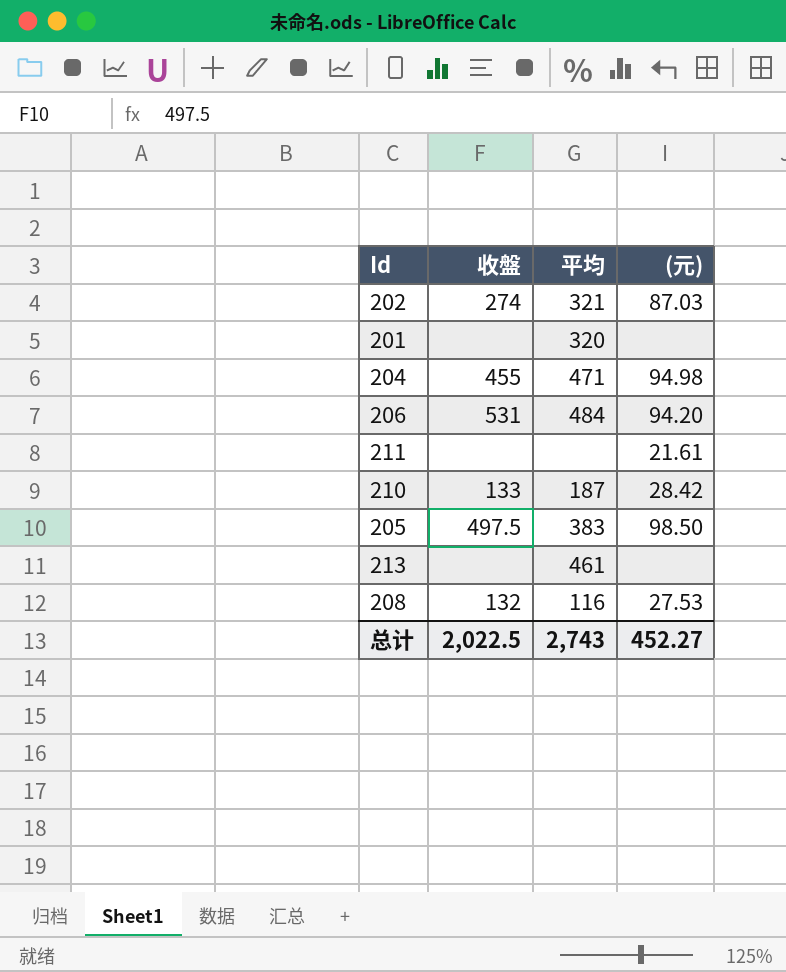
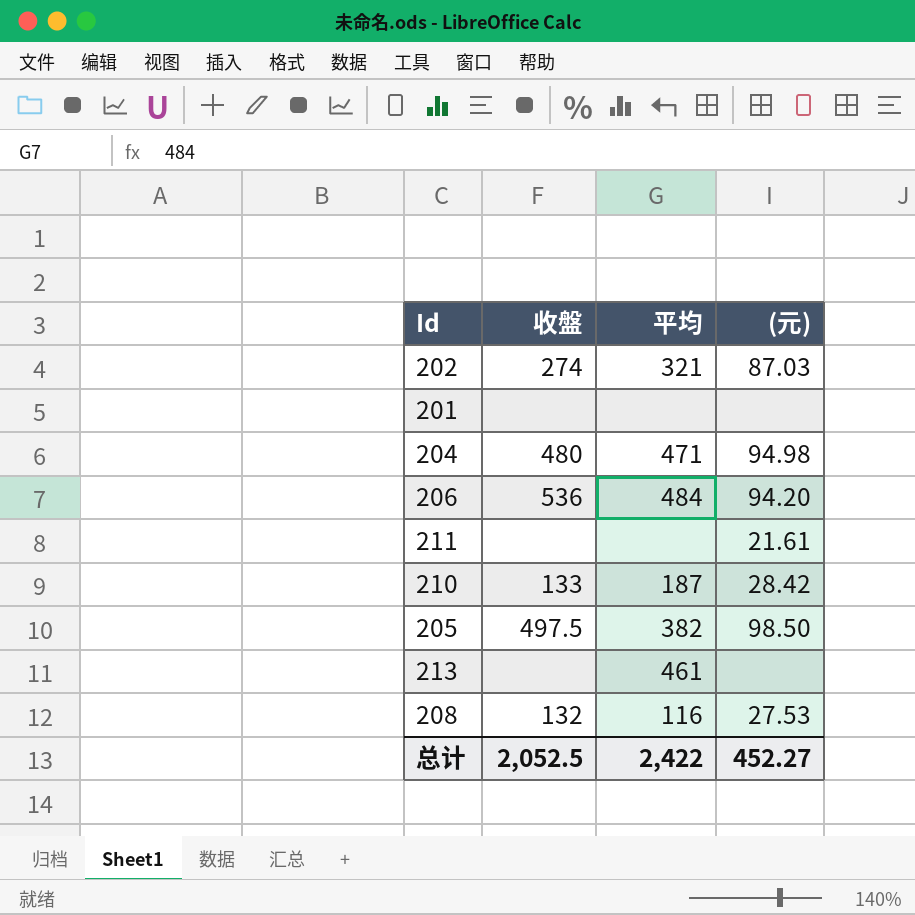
201 | 平均: 320 -> none
204 | 收盤: 455 -> 480
206 | 收盤: 531 -> 536
205 | 平均: 383 -> 382
总计 | 收盤: 2,022.5 -> 2,052.5
总计 | 平均: 2,743 -> 2,422

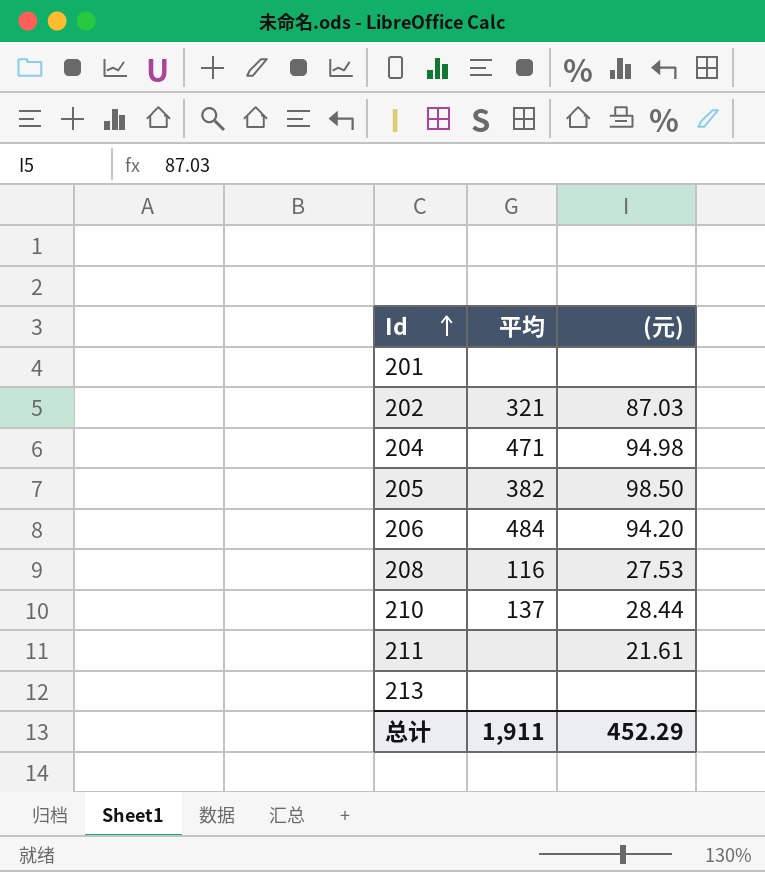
row order: none -> Id ascending
column 收盤 | position: 2 -> none
210 | 平均: 187 -> 137
210 | (元): 28.42 -> 28.44
213 | 平均: 461 -> none
总计 | 平均: 2,422 -> 1,911
总计 | (元): 452.27 -> 452.29

